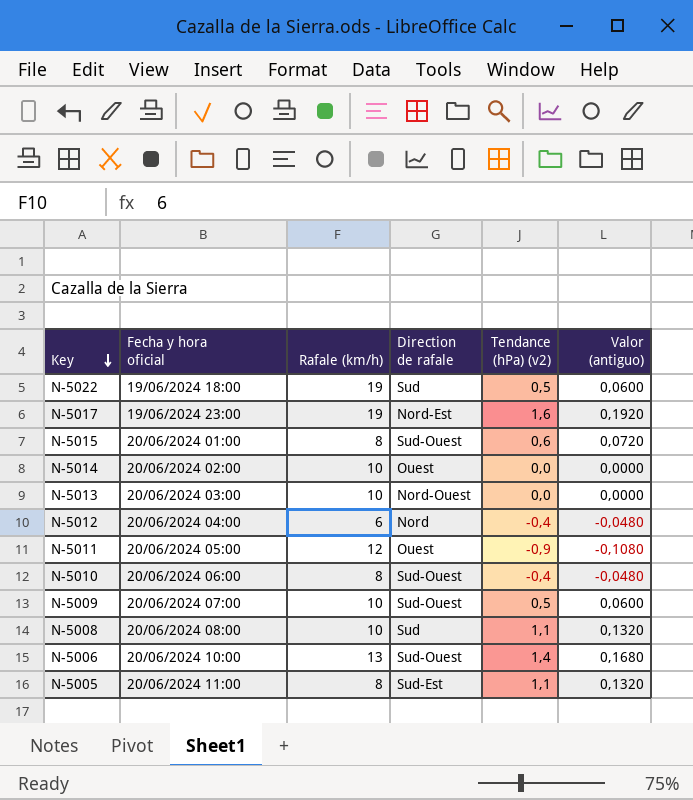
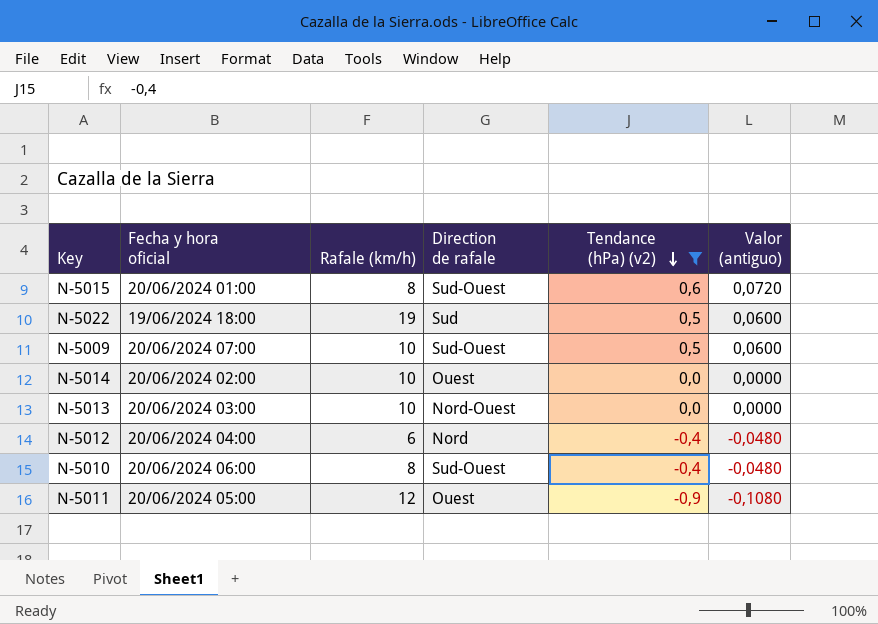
filter: none -> Tendance (hPa) (v2) <= 0,6
row order: Key descending -> Tendance (hPa) (v2) descending

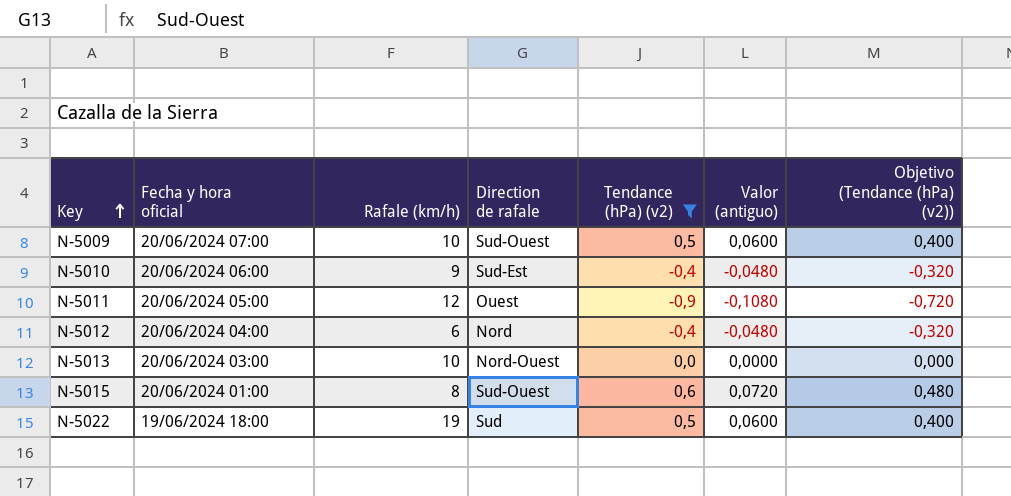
row order: Tendance (hPa) (v2) descending -> Key ascending
column Objetivo (Tendance (hPa) (v2)) | formula: none -> [Tendance (hPa) (v2)] * 0,8
row N-5014: 20/06/2024 02:00 | 10 | Ouest | 0,0 | 0,0000 -> none
N-5010 | Rafale (km/h): 8 -> 9
N-5010 | Direction de rafale: Sud-Ouest -> Sud-Est

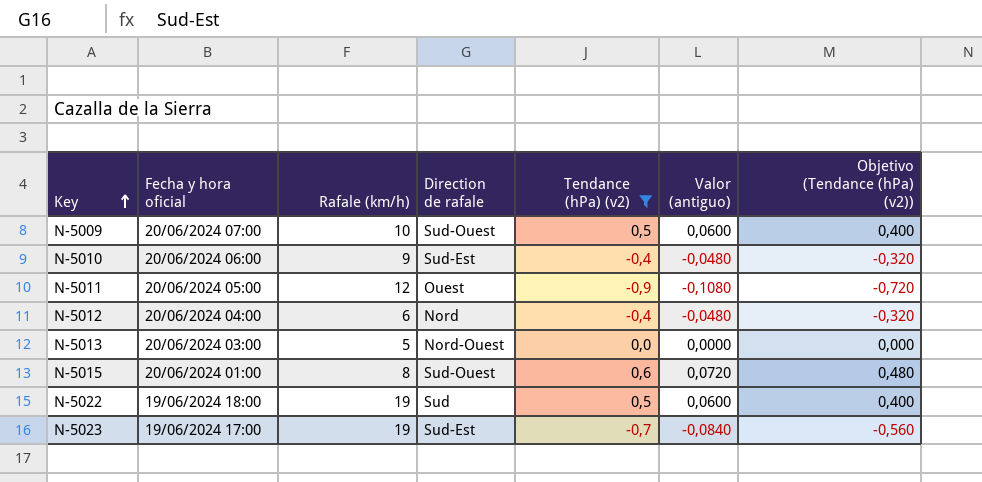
N-5013 | Rafale (km/h): 10 -> 5
row N-5023: none -> 19/06/2024 17:00 | 19 | Sud-Est | -0,7 | -0,0840 | -0,560

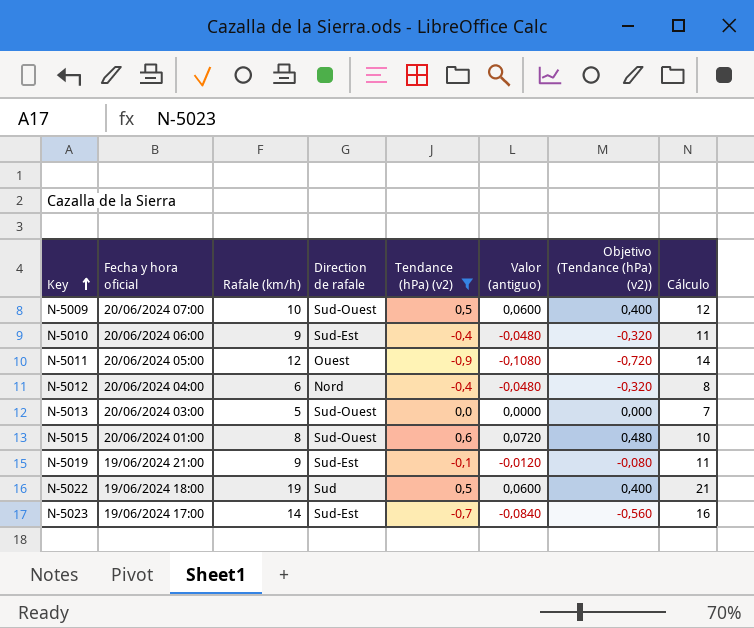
column Cálculo | formula: none -> [Rafale (km/h)] + 2
N-5013 | Direction de rafale: Nord-Ouest -> Sud-Ouest
row N-5019: none -> 19/06/2024 21:00 | 9 | Sud-Est | -0,1 | -0,0120 | -0,080 | 11
N-5023 | Rafale (km/h): 19 -> 14

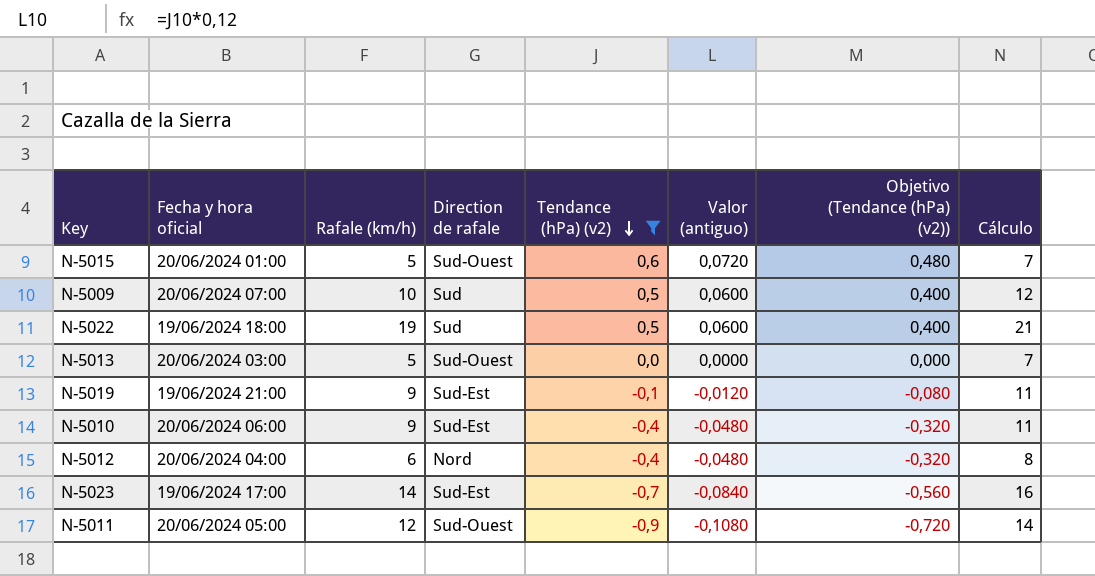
row order: Key ascending -> Tendance (hPa) (v2) descending
N-5015 | Rafale (km/h): 8 -> 5
N-5015 | Cálculo: 10 -> 7
N-5009 | Direction de rafale: Sud-Ouest -> Sud
N-5011 | Direction de rafale: Ouest -> Sud-Ouest

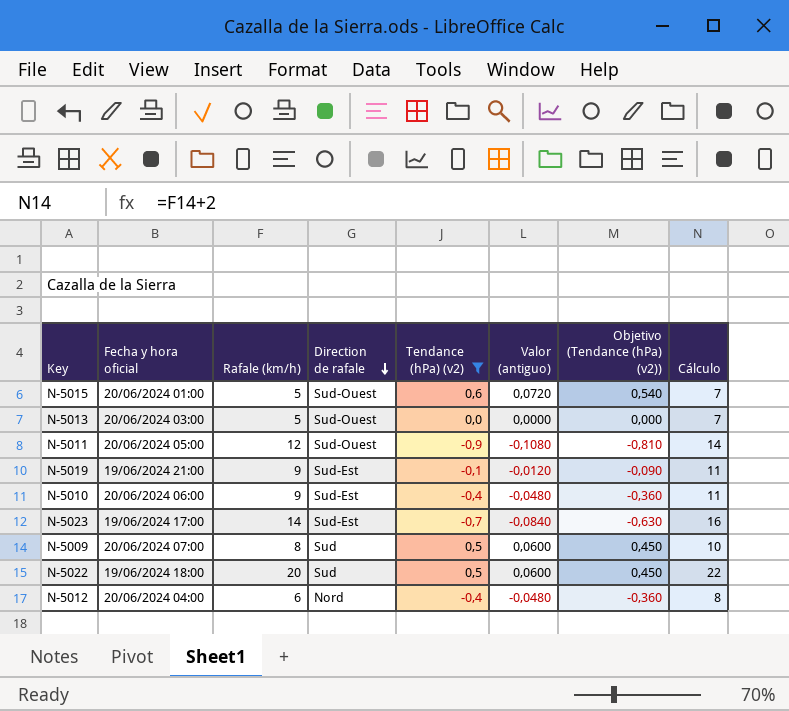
row order: Tendance (hPa) (v2) descending -> Direction de rafale descending
column Objetivo (Tendance (hPa) (v2)) | formula: [Tendance (hPa) (v2)] * 0,8 -> [Tendance (hPa) (v2)] * 0,9
N-5009 | Rafale (km/h): 10 -> 8
N-5009 | Cálculo: 12 -> 10
N-5022 | Rafale (km/h): 19 -> 20
N-5022 | Cálculo: 21 -> 22

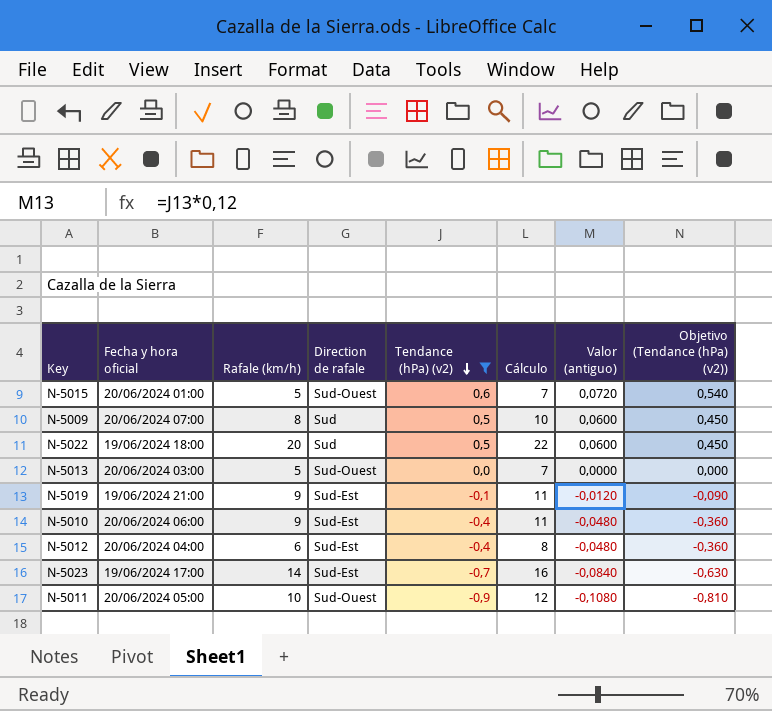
row order: Direction de rafale descending -> Tendance (hPa) (v2) descending
column Cálculo | position: 8 -> 6
N-5012 | Direction de rafale: Nord -> Sud-Est
N-5011 | Rafale (km/h): 12 -> 10
N-5011 | Cálculo: 14 -> 12

